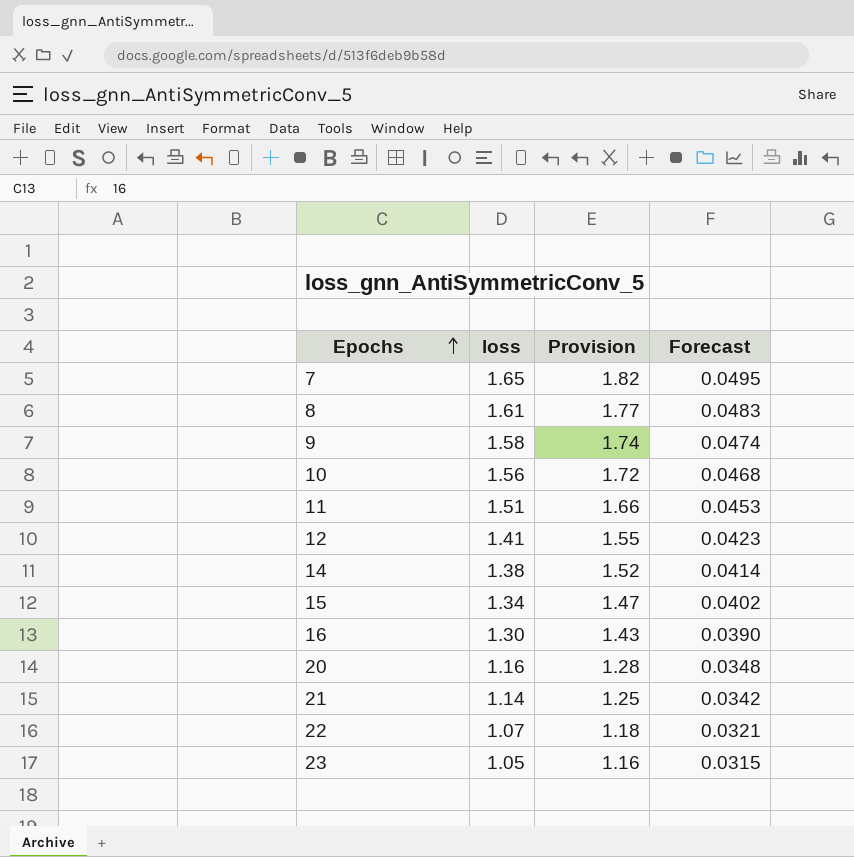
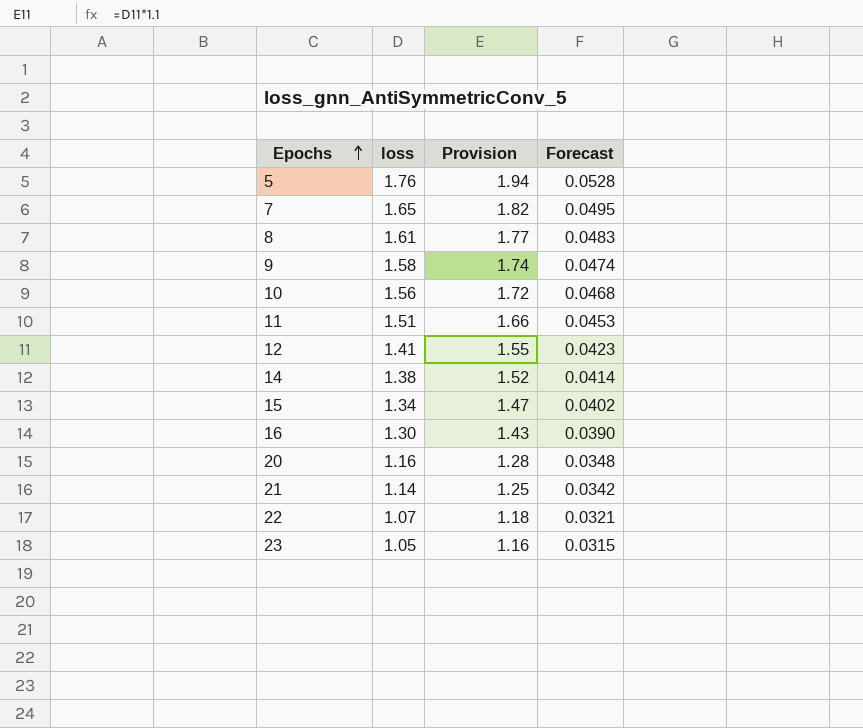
row 5: none -> 1.76 | 1.94 | 0.0528

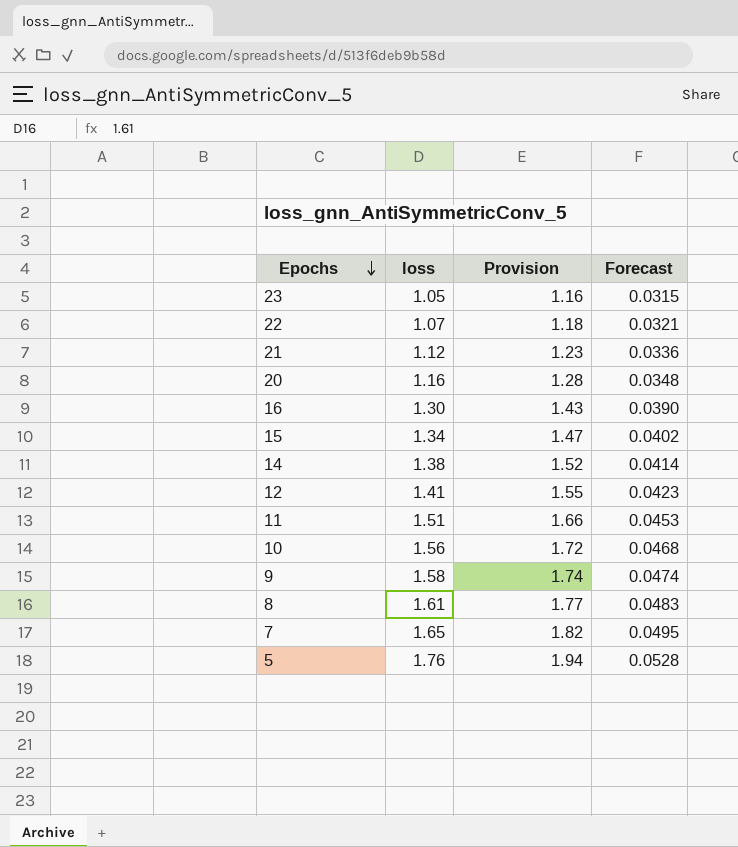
row order: Epochs ascending -> Epochs descending
21 | loss: 1.14 -> 1.12
21 | Provision: 1.25 -> 1.23
21 | Forecast: 0.0342 -> 0.0336

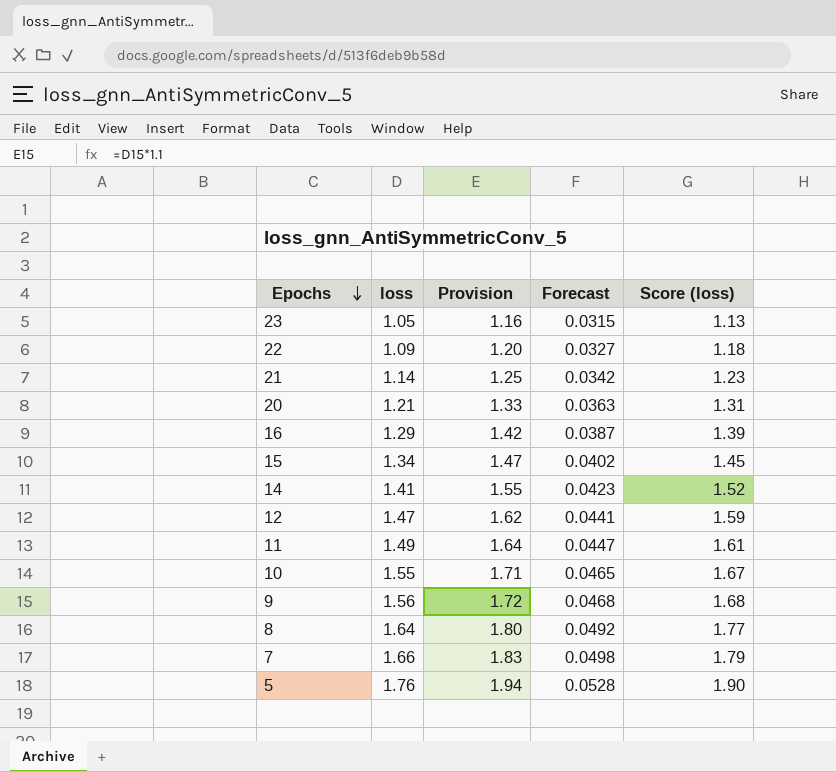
column Score (loss) | formula: none -> [loss] * 1.08
22 | loss: 1.07 -> 1.09
22 | Provision: 1.18 -> 1.20
22 | Forecast: 0.0321 -> 0.0327
21 | loss: 1.12 -> 1.14
21 | Provision: 1.23 -> 1.25
21 | Forecast: 0.0336 -> 0.0342
20 | loss: 1.16 -> 1.21
20 | Provision: 1.28 -> 1.33
20 | Forecast: 0.0348 -> 0.0363
16 | loss: 1.30 -> 1.29
16 | Provision: 1.43 -> 1.42
16 | Forecast: 0.0390 -> 0.0387
14 | loss: 1.38 -> 1.41
14 | Provision: 1.52 -> 1.55
14 | Forecast: 0.0414 -> 0.0423
12 | loss: 1.41 -> 1.47
12 | Provision: 1.55 -> 1.62
12 | Forecast: 0.0423 -> 0.0441
11 | loss: 1.51 -> 1.49
11 | Provision: 1.66 -> 1.64
11 | Forecast: 0.0453 -> 0.0447
10 | loss: 1.56 -> 1.55
10 | Provision: 1.72 -> 1.71
10 | Forecast: 0.0468 -> 0.0465
9 | loss: 1.58 -> 1.56
9 | Provision: 1.74 -> 1.72
9 | Forecast: 0.0474 -> 0.0468
8 | loss: 1.61 -> 1.64
8 | Provision: 1.77 -> 1.80
8 | Forecast: 0.0483 -> 0.0492
7 | loss: 1.65 -> 1.66
7 | Provision: 1.82 -> 1.83
7 | Forecast: 0.0495 -> 0.0498

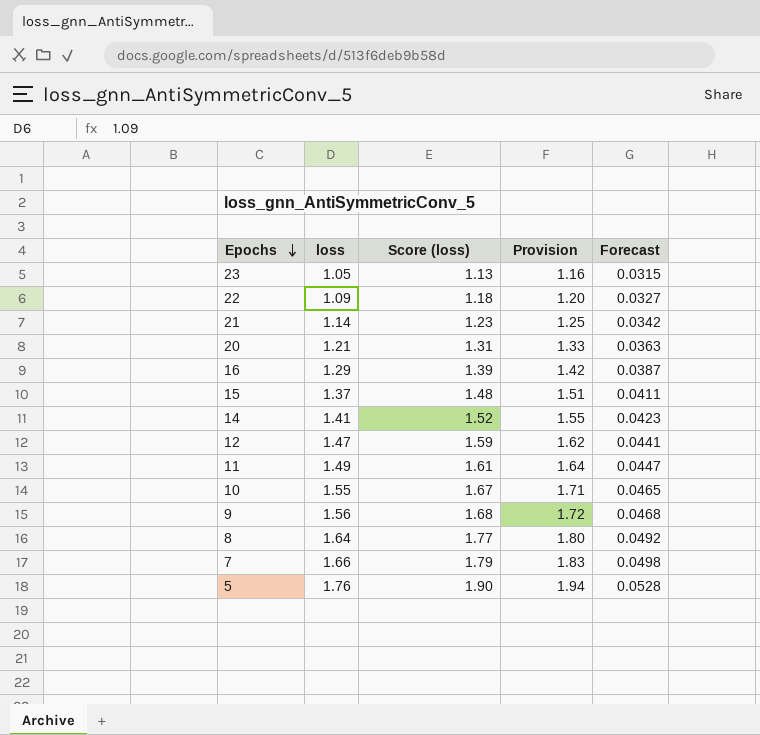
column Score (loss) | position: 5 -> 3
15 | loss: 1.34 -> 1.37
15 | Score (loss): 1.45 -> 1.48
15 | Provision: 1.47 -> 1.51
15 | Forecast: 0.0402 -> 0.0411

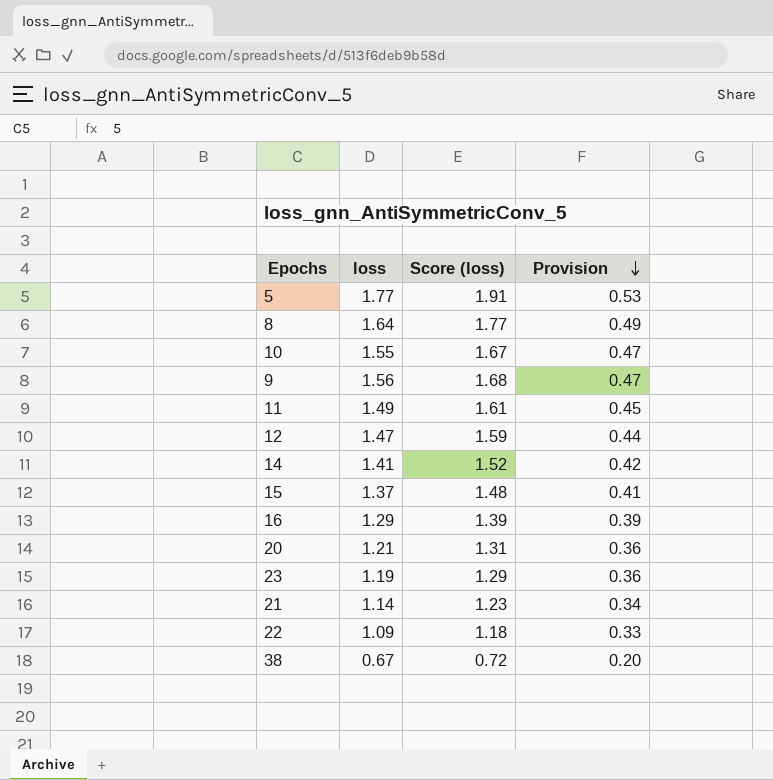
row order: Epochs descending -> Provision descending
column Forecast | formula: [loss] * 0.03 -> none
column Provision | formula: [loss] * 1.1 -> [loss] * 0.3
row 7: 1.66 | 1.79 | 1.83 | 0.0498 -> none
5 | loss: 1.76 -> 1.77
5 | Score (loss): 1.90 -> 1.91
23 | loss: 1.05 -> 1.19
23 | Score (loss): 1.13 -> 1.29
row 38: none -> 0.67 | 0.72 | 0.20

